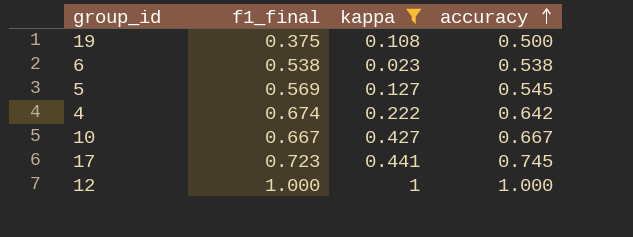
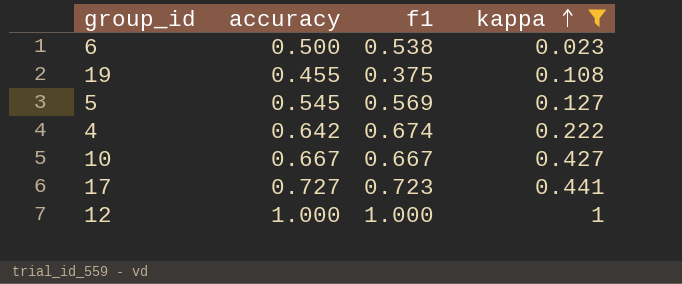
row order: accuracy ascending -> kappa ascending
column accuracy | position: 4 -> 2
column name: f1_final -> f1
6 | accuracy: 0.538 -> 0.500
19 | accuracy: 0.500 -> 0.455
17 | accuracy: 0.745 -> 0.727

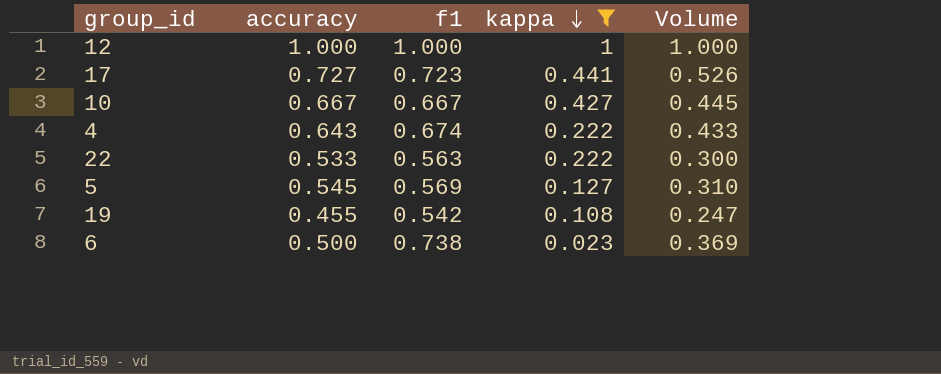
row order: kappa ascending -> kappa descending
column Volume | formula: none -> [accuracy] * [f1]
4 | accuracy: 0.642 -> 0.643
row 22: none -> 0.533 | 0.563 | 0.222 | 0.300
19 | f1: 0.375 -> 0.542
6 | f1: 0.538 -> 0.738

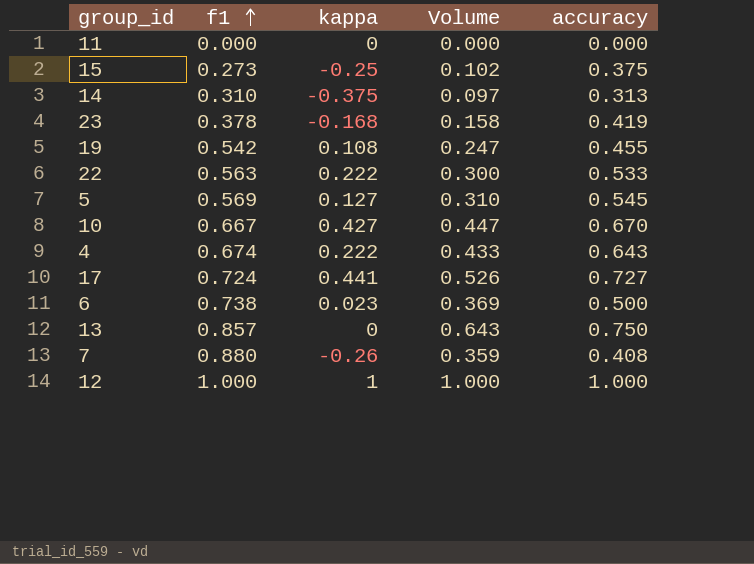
filter: kappa >= 0.023 -> none
row order: kappa descending -> f1 ascending
column accuracy | position: 2 -> 5
10 | Volume: 0.445 -> 0.447
10 | accuracy: 0.667 -> 0.670
17 | f1: 0.723 -> 0.724

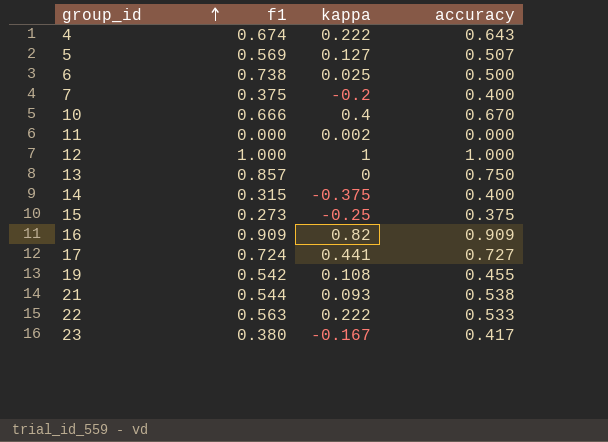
row order: f1 ascending -> group_id ascending
column Volume | formula: [f1] * [accuracy] -> none
5 | accuracy: 0.545 -> 0.507
6 | kappa: 0.023 -> 0.025
7 | f1: 0.880 -> 0.375
7 | kappa: -0.26 -> -0.2
7 | accuracy: 0.408 -> 0.400
10 | f1: 0.667 -> 0.666
10 | kappa: 0.427 -> 0.4
11 | kappa: 0 -> 0.002
14 | f1: 0.310 -> 0.315
14 | accuracy: 0.313 -> 0.400
row 16: none -> 0.909 | 0.82 | 0.909
row 21: none -> 0.544 | 0.093 | 0.538
23 | f1: 0.378 -> 0.380
23 | kappa: -0.168 -> -0.167
23 | accuracy: 0.419 -> 0.417

